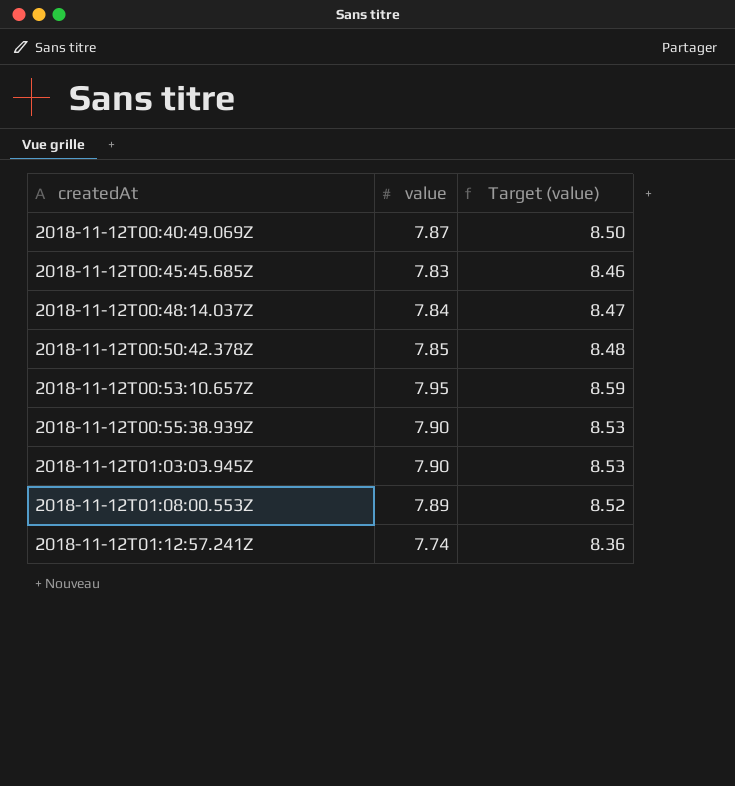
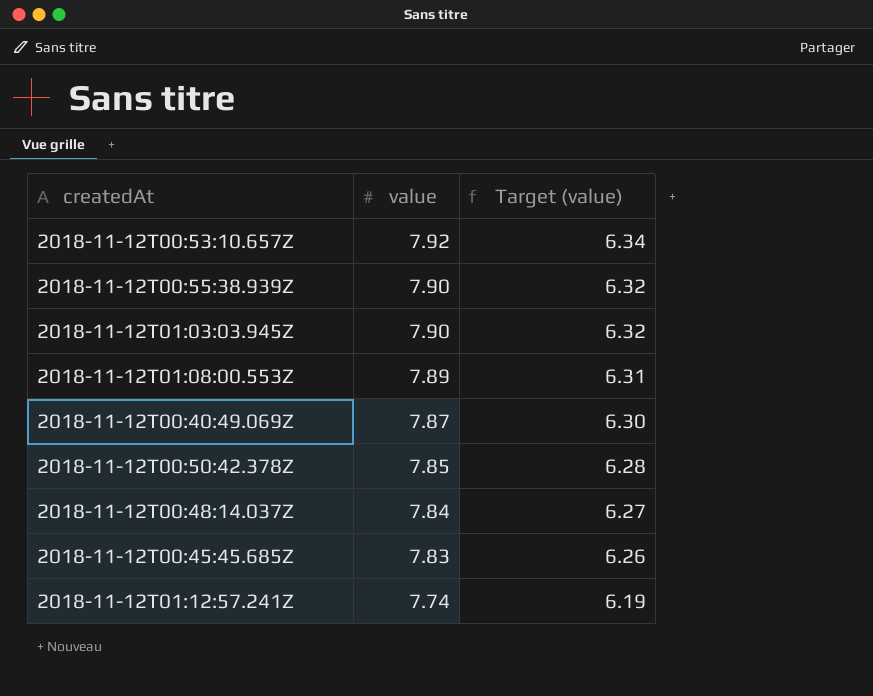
row order: createdAt ascending -> value descending
column Target (value) | formula: [value] * 1.08 -> [value] * 0.8
2018-11-12T00:53:10.657Z | value: 7.95 -> 7.92

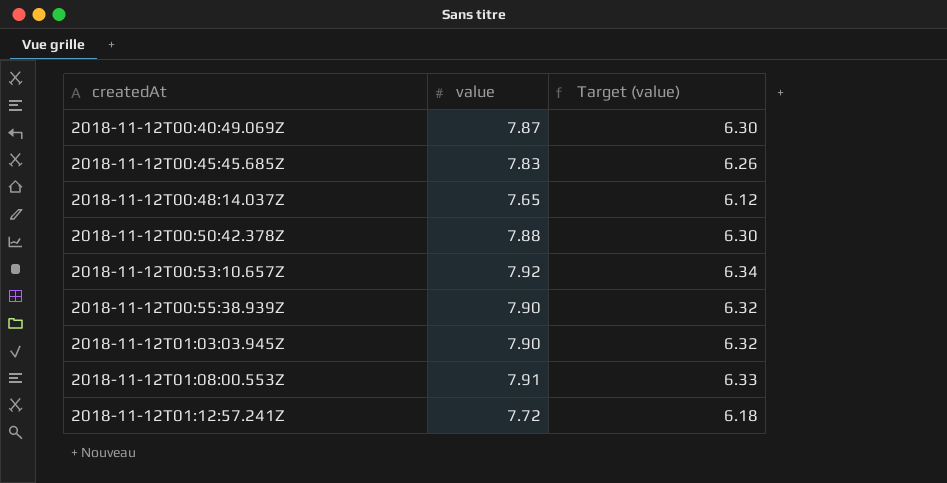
row order: value descending -> createdAt ascending
2018-11-12T00:48:14.037Z | value: 7.84 -> 7.65
2018-11-12T00:48:14.037Z | Target (value): 6.27 -> 6.12
2018-11-12T00:50:42.378Z | value: 7.85 -> 7.88
2018-11-12T00:50:42.378Z | Target (value): 6.28 -> 6.30
2018-11-12T01:08:00.553Z | value: 7.89 -> 7.91
2018-11-12T01:08:00.553Z | Target (value): 6.31 -> 6.33
2018-11-12T01:12:57.241Z | value: 7.74 -> 7.72
2018-11-12T01:12:57.241Z | Target (value): 6.19 -> 6.18

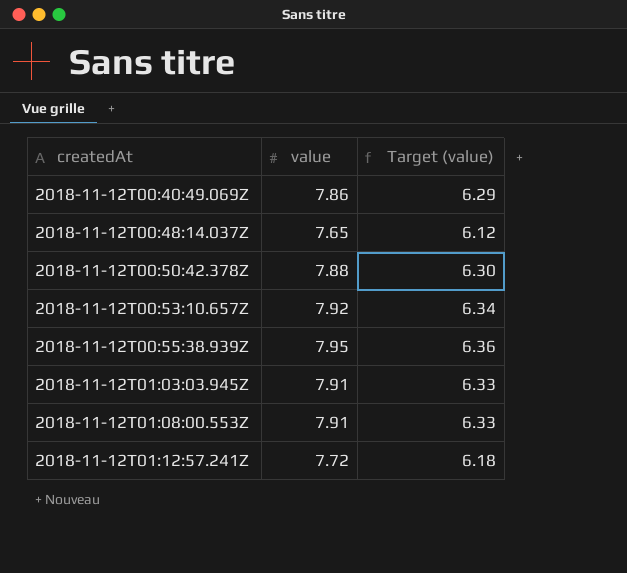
row 2018-11-12T00:45:45.685Z: 7.83 | 6.26 -> none
2018-11-12T00:40:49.069Z | value: 7.87 -> 7.86
2018-11-12T00:40:49.069Z | Target (value): 6.30 -> 6.29
2018-11-12T00:55:38.939Z | value: 7.90 -> 7.95
2018-11-12T00:55:38.939Z | Target (value): 6.32 -> 6.36
2018-11-12T01:03:03.945Z | value: 7.90 -> 7.91
2018-11-12T01:03:03.945Z | Target (value): 6.32 -> 6.33

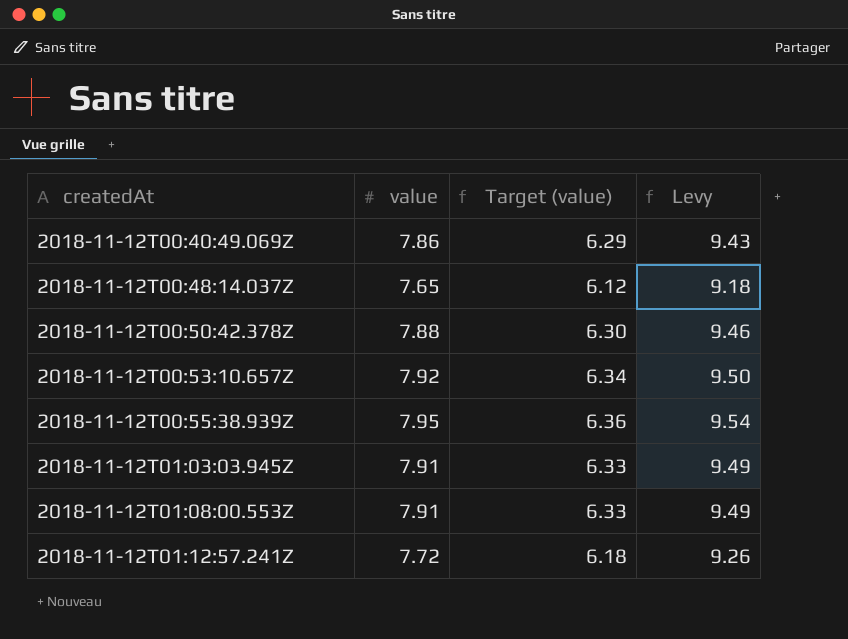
column Levy | formula: none -> [value] * 1.2

